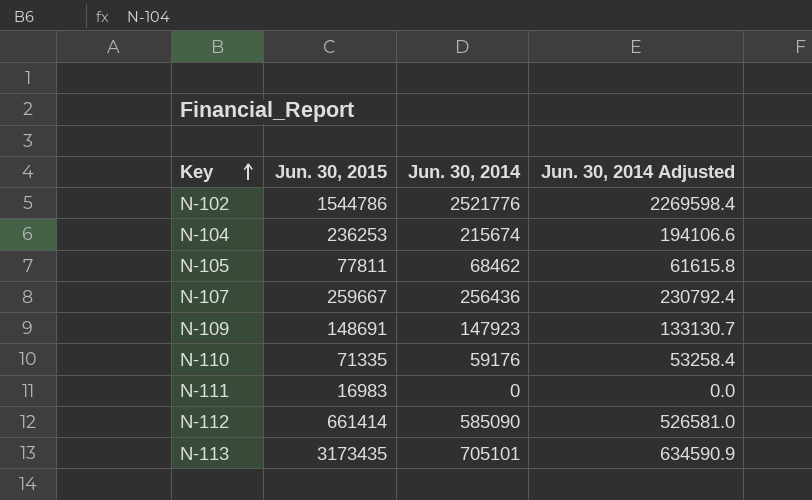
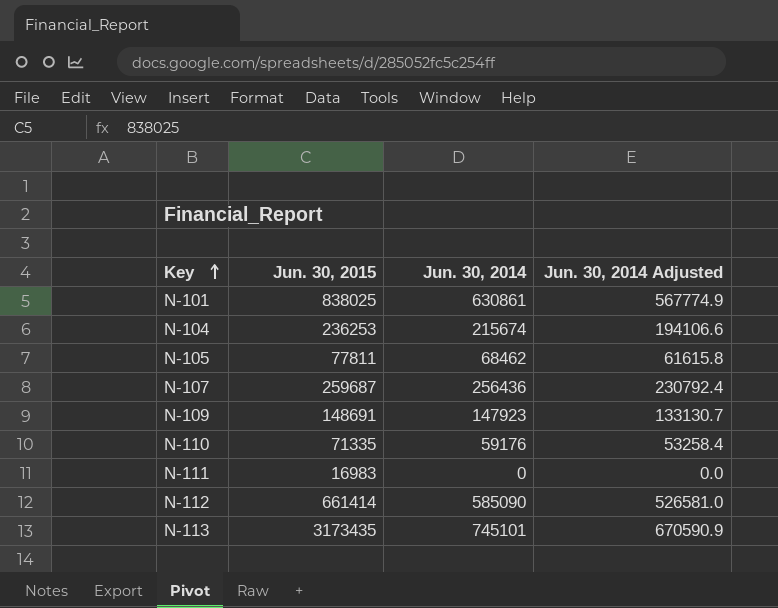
row N-102: 1544786 | 2521776 | 2269598.4 -> none
row N-101: none -> 838025 | 630861 | 567774.9
N-107 | Jun. 30, 2015: 259667 -> 259687
N-113 | Jun. 30, 2014: 705101 -> 745101
N-113 | Jun. 30, 2014 Adjusted: 634590.9 -> 670590.9

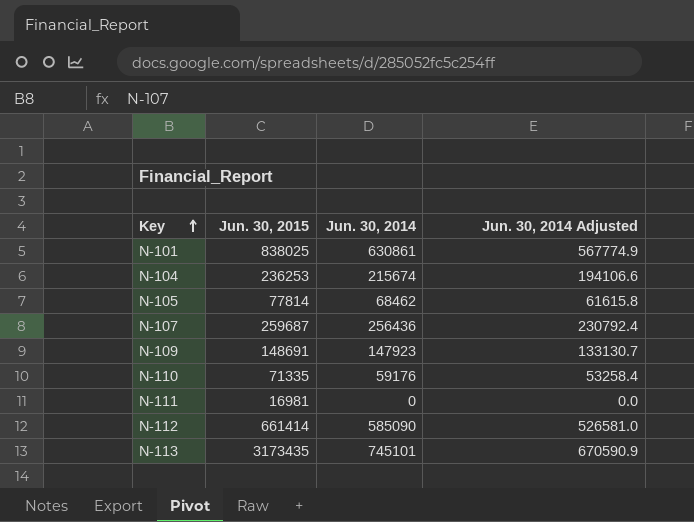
N-105 | Jun. 30, 2015: 77811 -> 77814
N-111 | Jun. 30, 2015: 16983 -> 16981

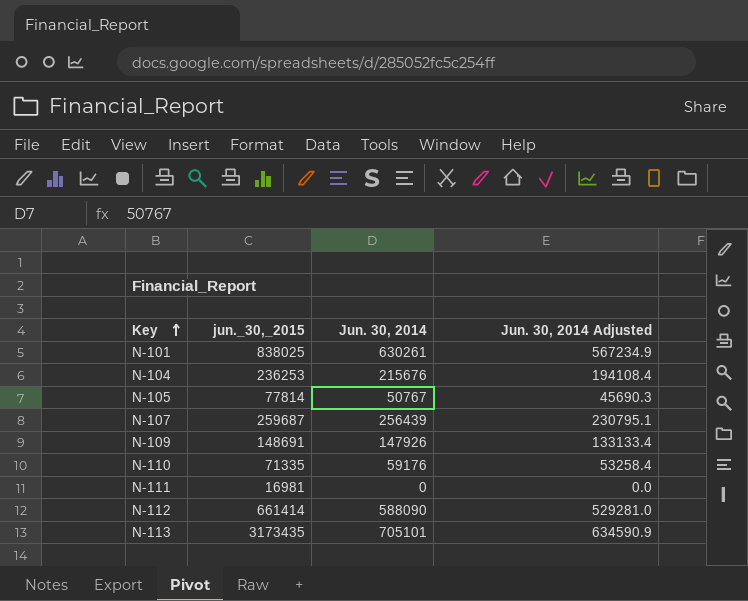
column name: Jun. 30, 2015 -> jun._30,_2015
N-101 | Jun. 30, 2014: 630861 -> 630261
N-101 | Jun. 30, 2014 Adjusted: 567774.9 -> 567234.9
N-104 | Jun. 30, 2014: 215674 -> 215676
N-104 | Jun. 30, 2014 Adjusted: 194106.6 -> 194108.4
N-105 | Jun. 30, 2014: 68462 -> 50767
N-105 | Jun. 30, 2014 Adjusted: 61615.8 -> 45690.3
N-107 | Jun. 30, 2014: 256436 -> 256439
N-107 | Jun. 30, 2014 Adjusted: 230792.4 -> 230795.1
N-109 | Jun. 30, 2014: 147923 -> 147926
N-109 | Jun. 30, 2014 Adjusted: 133130.7 -> 133133.4
N-112 | Jun. 30, 2014: 585090 -> 588090
N-112 | Jun. 30, 2014 Adjusted: 526581.0 -> 529281.0
N-113 | Jun. 30, 2014: 745101 -> 705101
N-113 | Jun. 30, 2014 Adjusted: 670590.9 -> 634590.9

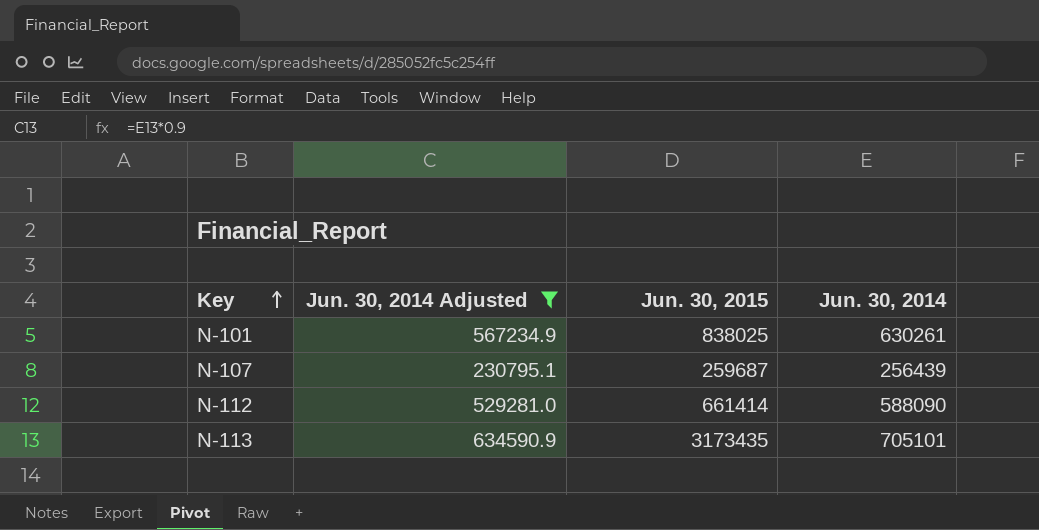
filter: none -> Jun. 30, 2014 Adjusted >= 230795.1
column Jun. 30, 2014 Adjusted | position: 4 -> 2
column name: jun._30,_2015 -> Jun. 30, 2015

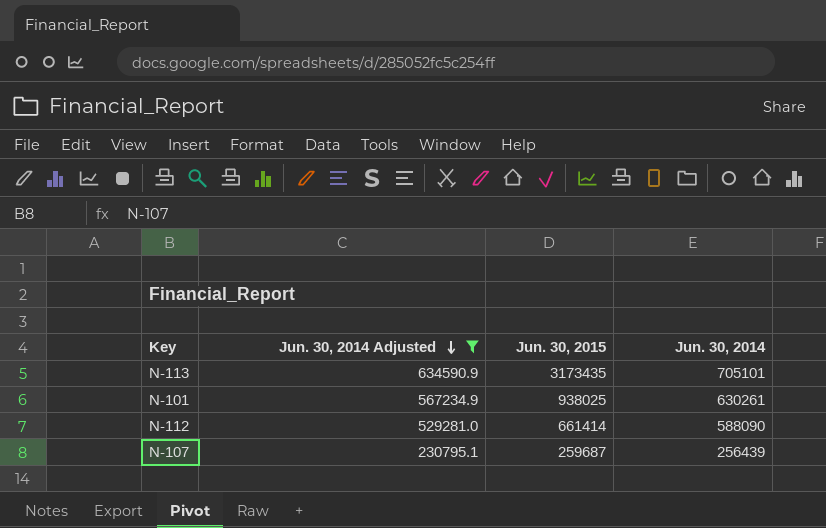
row order: Key ascending -> Jun. 30, 2014 Adjusted descending
N-101 | Jun. 30, 2015: 838025 -> 938025

